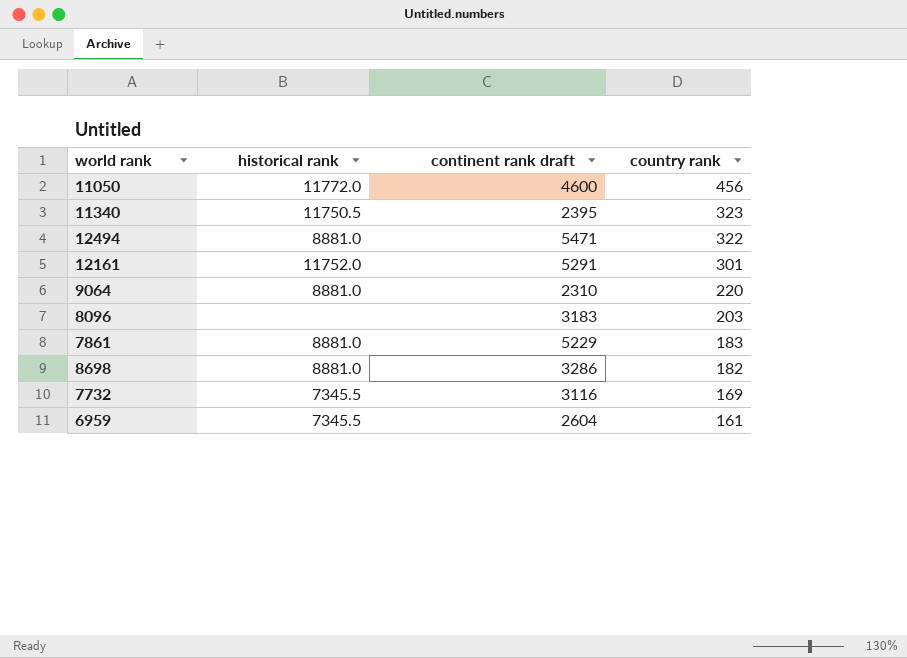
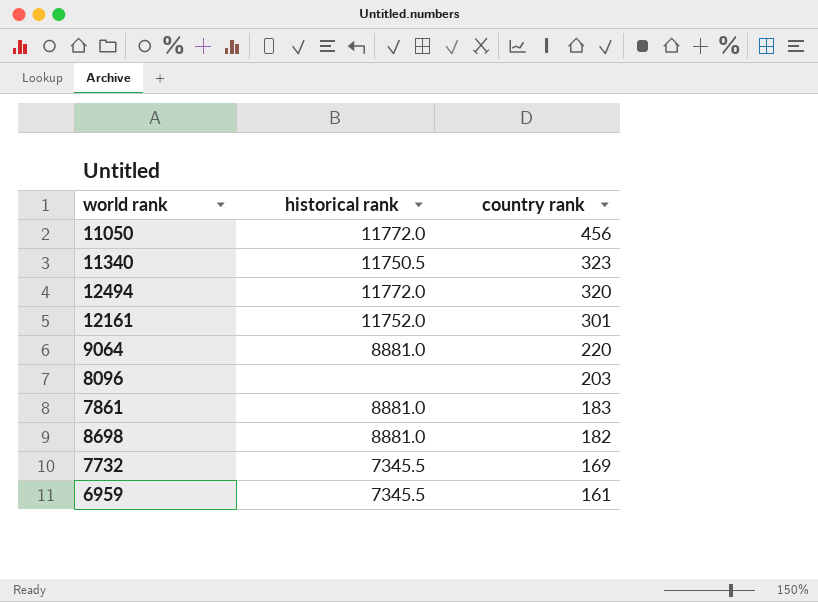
column continent rank draft | position: 3 -> none
12494 | historical rank: 8881.0 -> 11772.0
12494 | country rank: 322 -> 320

